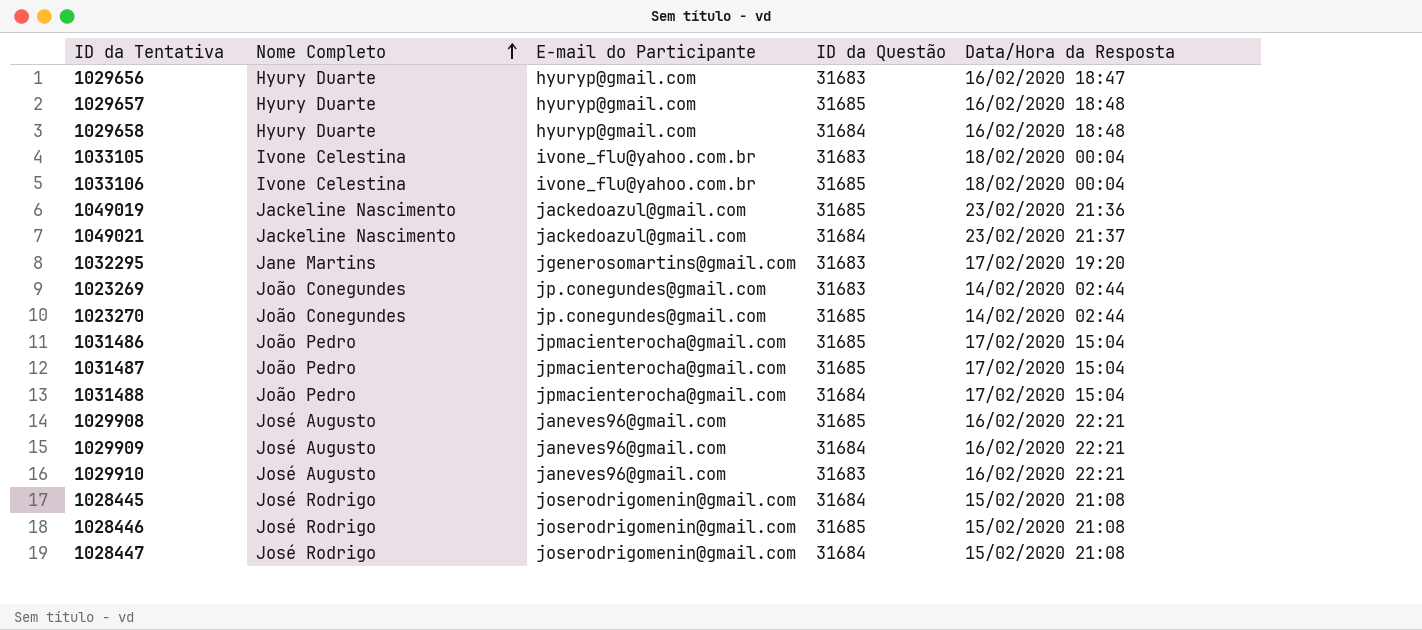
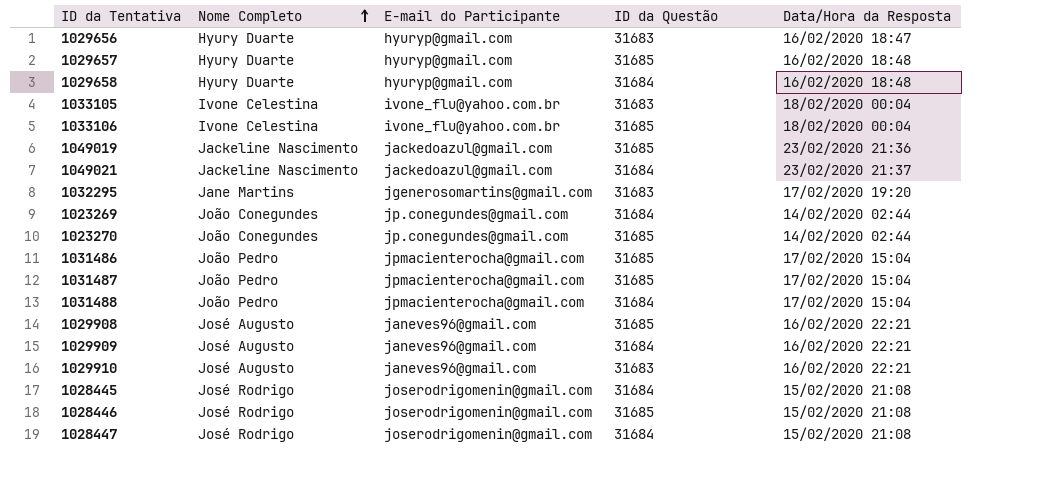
1023269 | ID da Questão: 31683 -> 31684

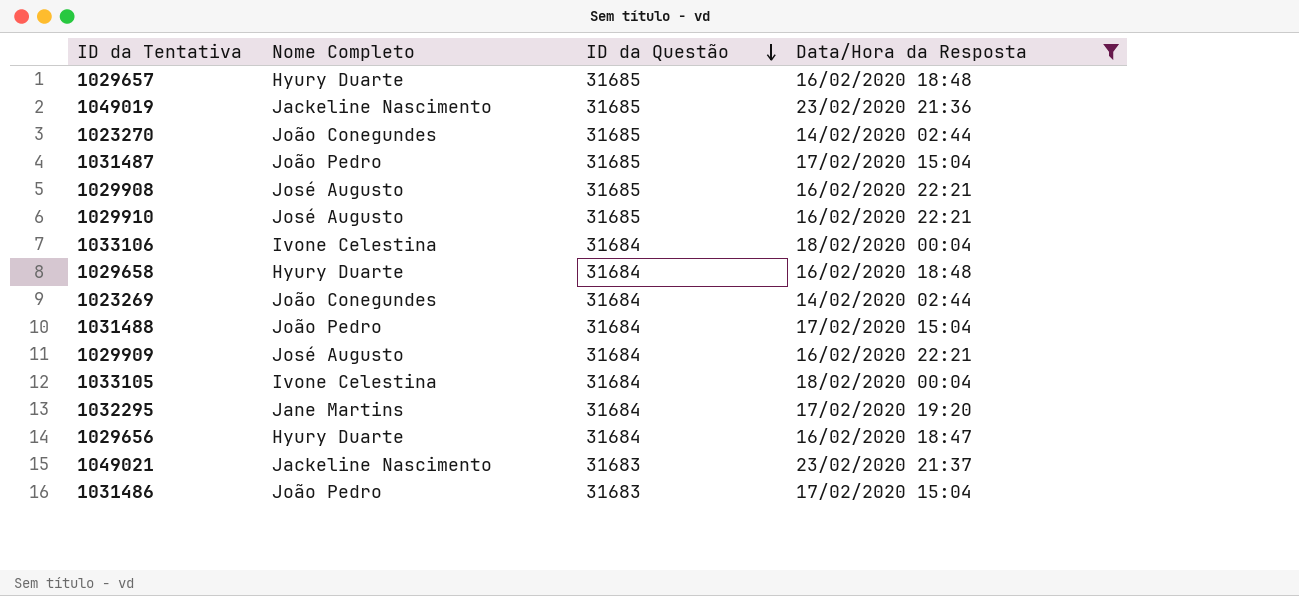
filter: none -> Data/Hora da Resposta != 15/02/2020 21:08
row order: Nome Completo ascending -> ID da Questão descending
column E-mail do Participante | position: 3 -> none
1029910 | ID da Questão: 31683 -> 31685
1033106 | ID da Questão: 31685 -> 31684
1033105 | ID da Questão: 31683 -> 31684
1032295 | ID da Questão: 31683 -> 31684
1029656 | ID da Questão: 31683 -> 31684
1049021 | ID da Questão: 31684 -> 31683
1031486 | ID da Questão: 31685 -> 31683

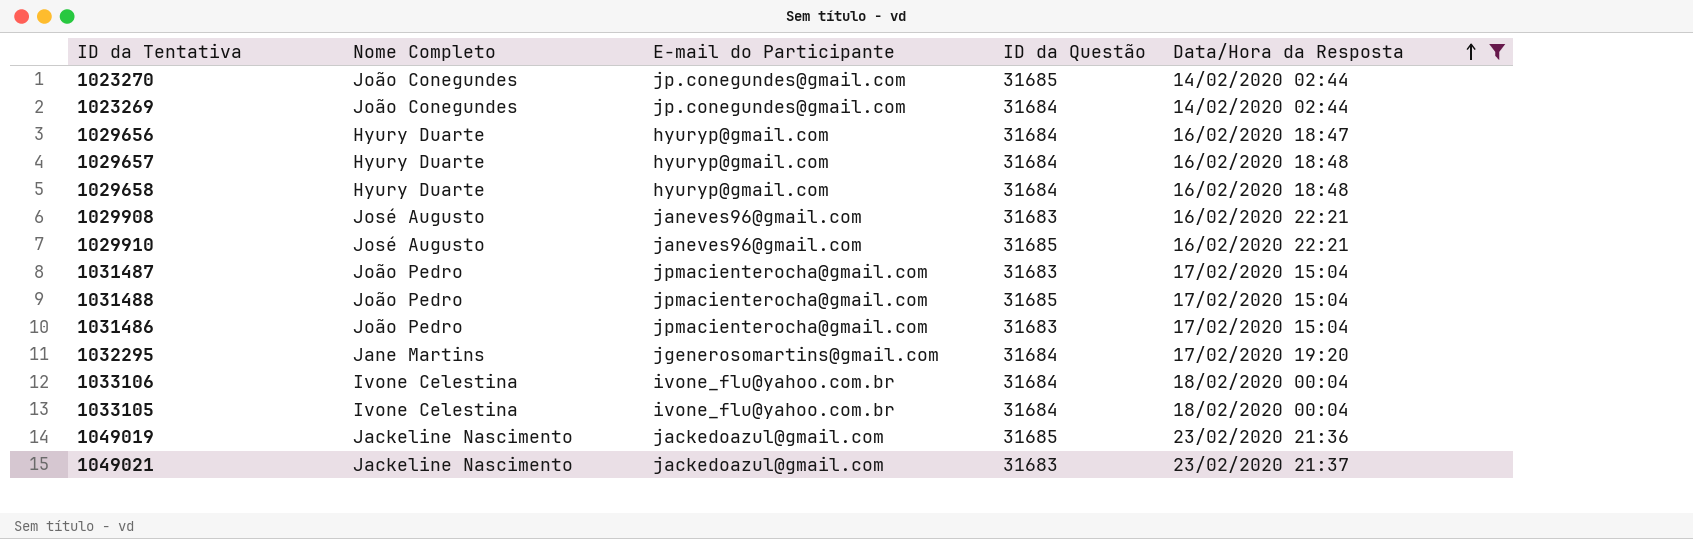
row order: ID da Questão descending -> Data/Hora da Resposta ascending
column E-mail do Participante | position: none -> 3
row 1029909: José Augusto | 31684 | 16/02/2020 22:21 -> none
1029657 | ID da Questão: 31685 -> 31684
1029908 | ID da Questão: 31685 -> 31683
1031487 | ID da Questão: 31685 -> 31683
1031488 | ID da Questão: 31684 -> 31685

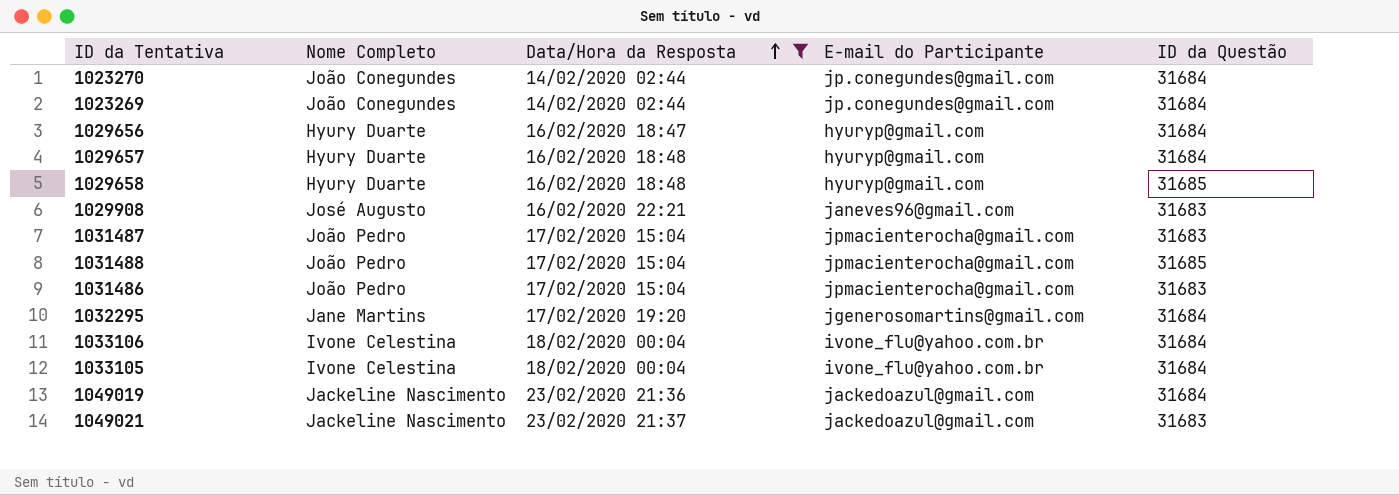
column Data/Hora da Resposta | position: 5 -> 3
row 1029910: José Augusto | janeves96@gmail.com | 31685 | 16/02/2020 22:21 -> none
1023270 | ID da Questão: 31685 -> 31684
1029658 | ID da Questão: 31684 -> 31685
1049019 | ID da Questão: 31685 -> 31684

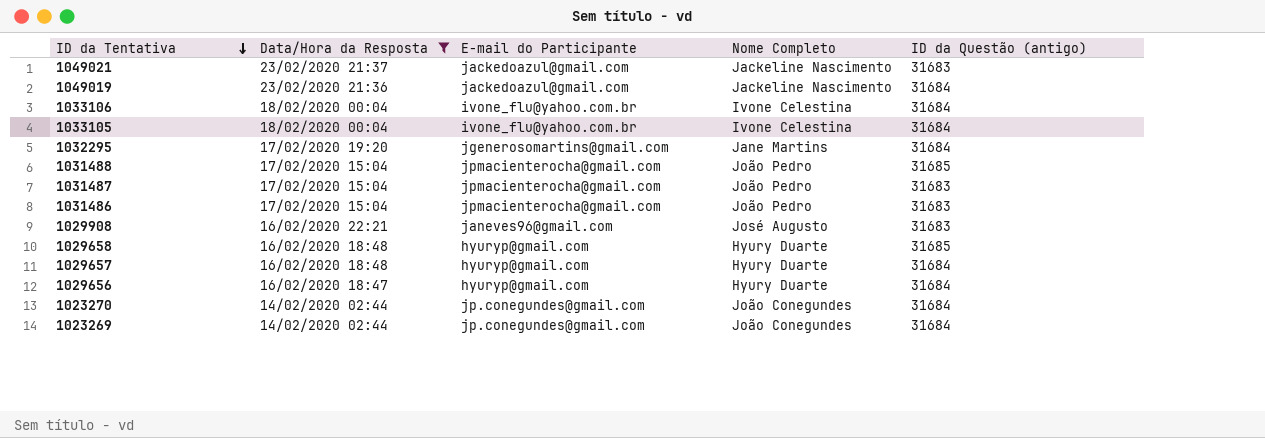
row order: Data/Hora da Resposta ascending -> ID da Tentativa descending
column Nome Completo | position: 2 -> 4
column name: ID da Questão -> ID da Questão (antigo)

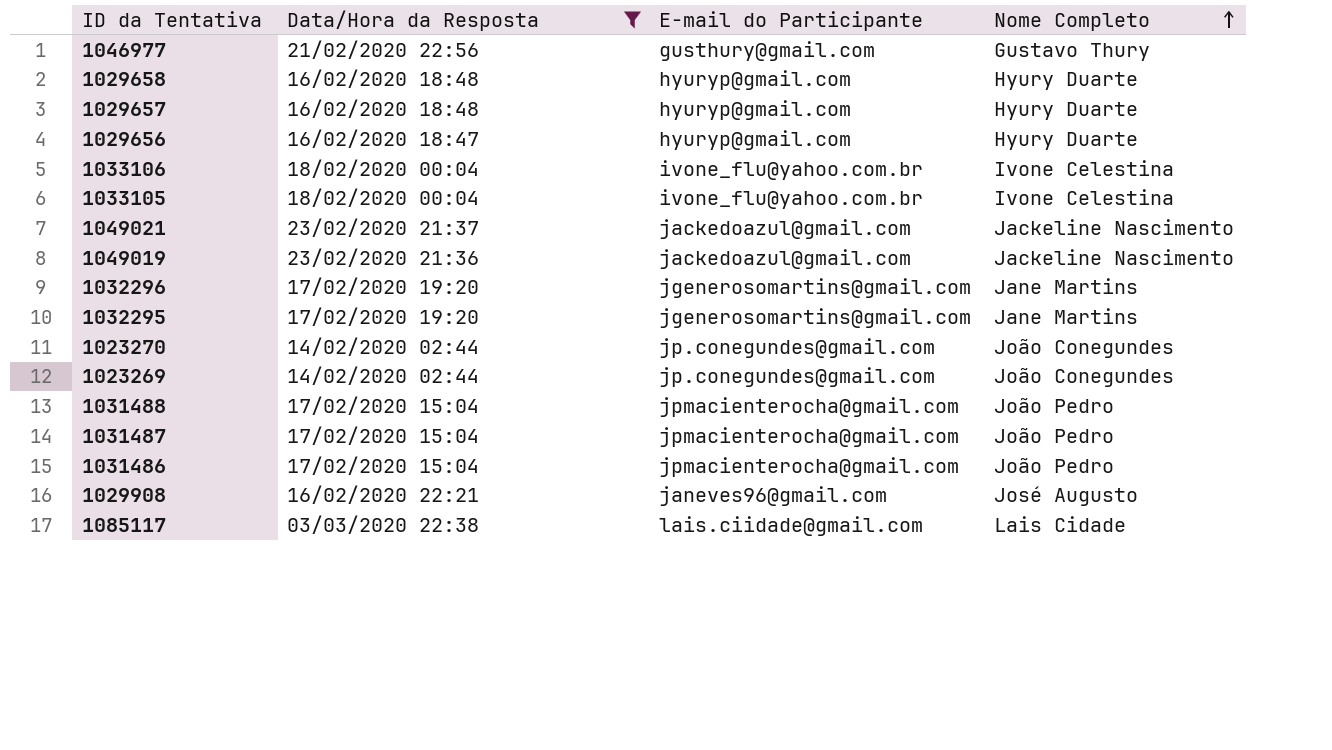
row order: ID da Tentativa descending -> Nome Completo ascending
column ID da Questão (antigo) | position: 5 -> none
row 1046977: none -> 21/02/2020 22:56 | gusthury@gmail.com | Gustavo Thury
row 1032296: none -> 17/02/2020 19:20 | jgenerosomartins@gmail.com | Jane Martins
row 1085117: none -> 03/03/2020 22:38 | lais.ciidade@gmail.com | Lais Cidade

